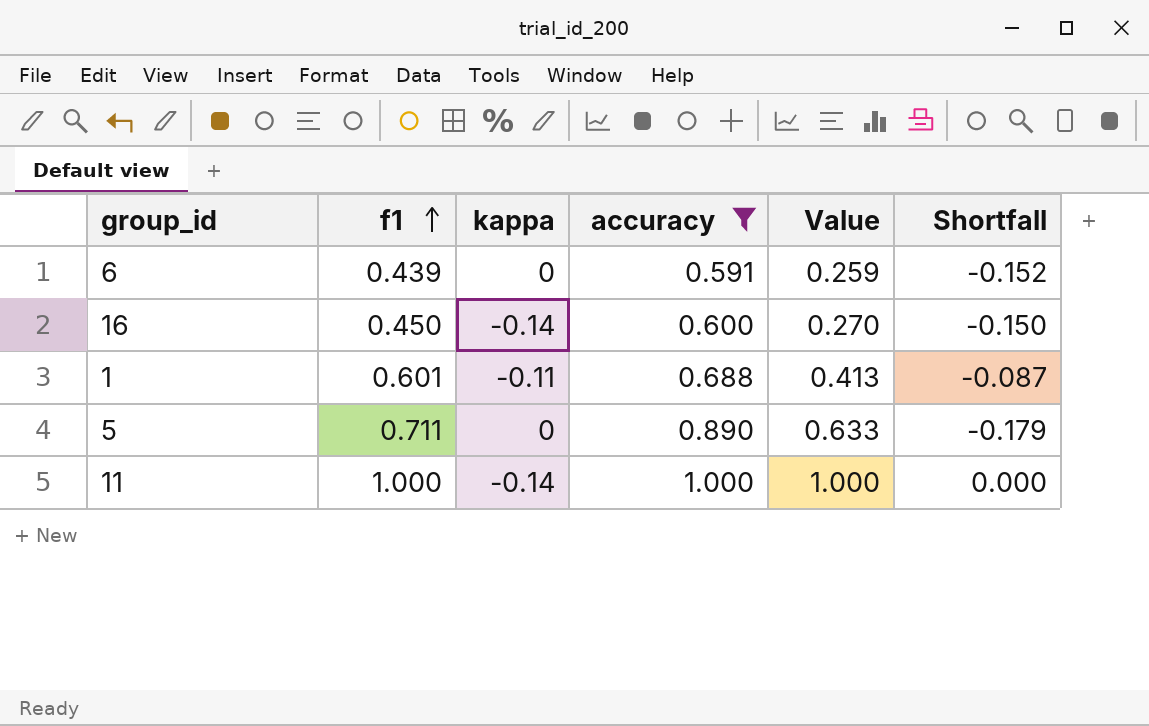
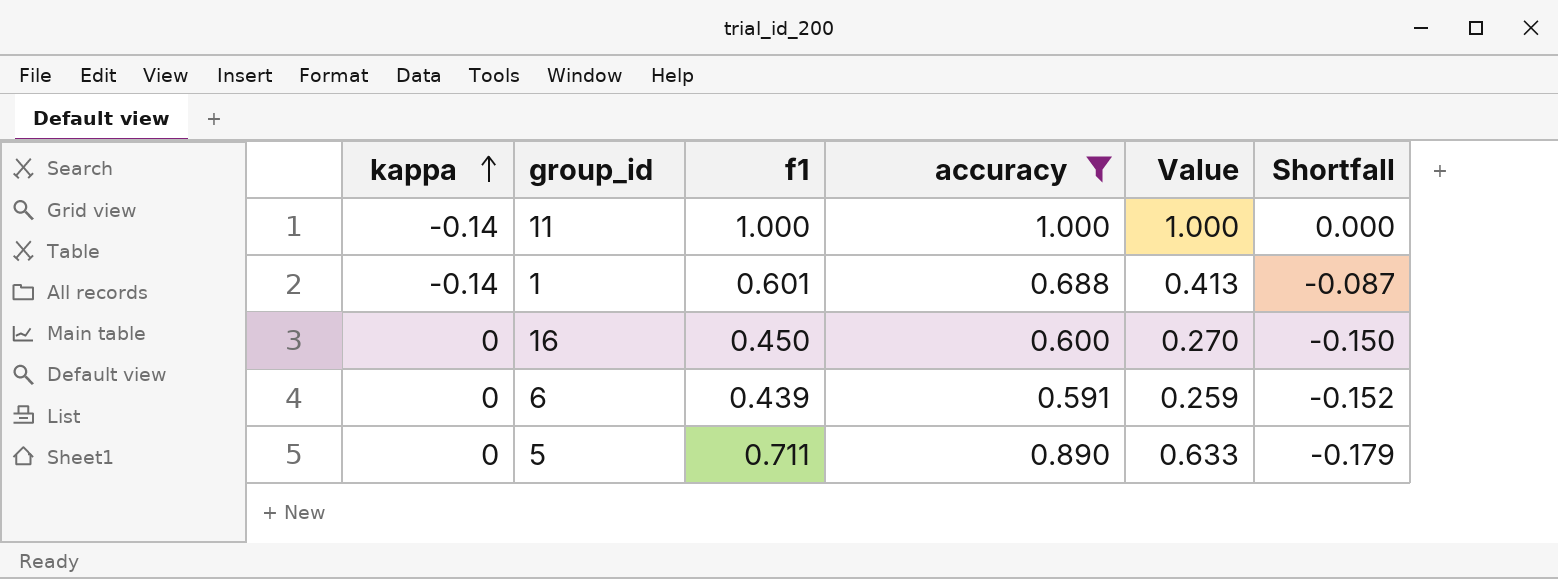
row order: f1 ascending -> kappa ascending
column kappa | position: 3 -> 1
1 | kappa: -0.11 -> -0.14
16 | kappa: -0.14 -> 0

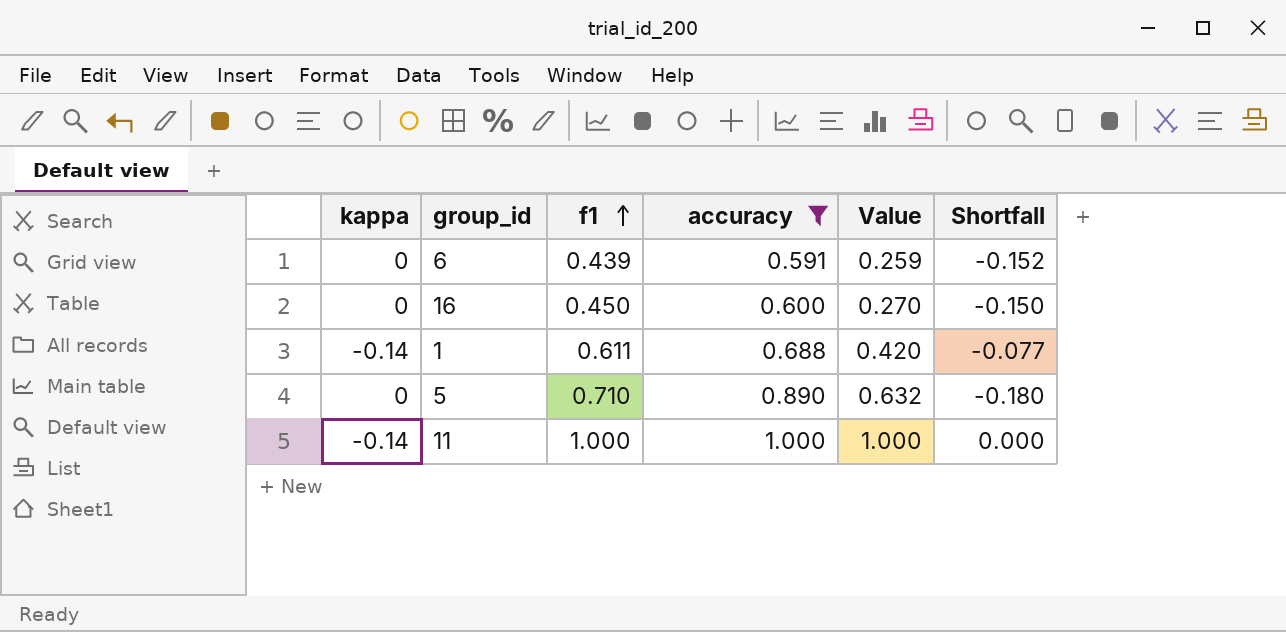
row order: kappa ascending -> f1 ascending
1 | f1: 0.601 -> 0.611
1 | Value: 0.413 -> 0.420
1 | Shortfall: -0.087 -> -0.077
5 | f1: 0.711 -> 0.710
5 | Value: 0.633 -> 0.632
5 | Shortfall: -0.179 -> -0.180

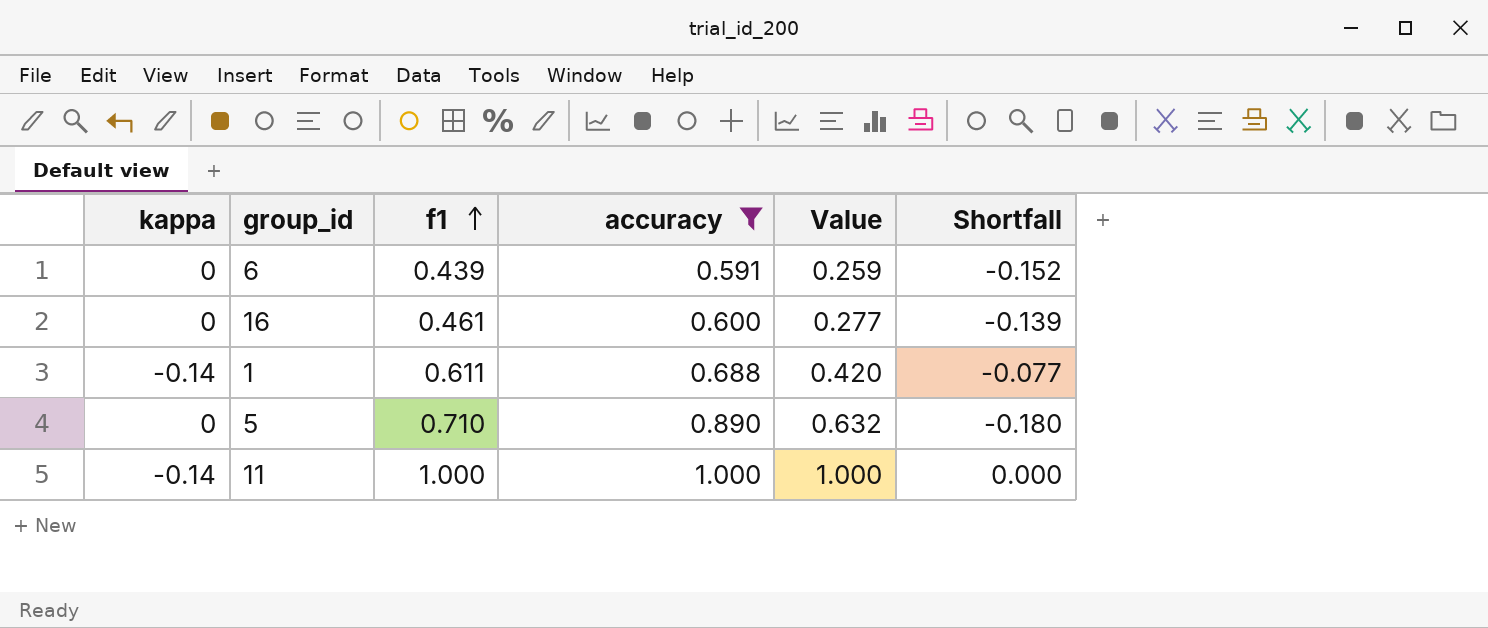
16 | f1: 0.450 -> 0.461
16 | Value: 0.270 -> 0.277
16 | Shortfall: -0.150 -> -0.139

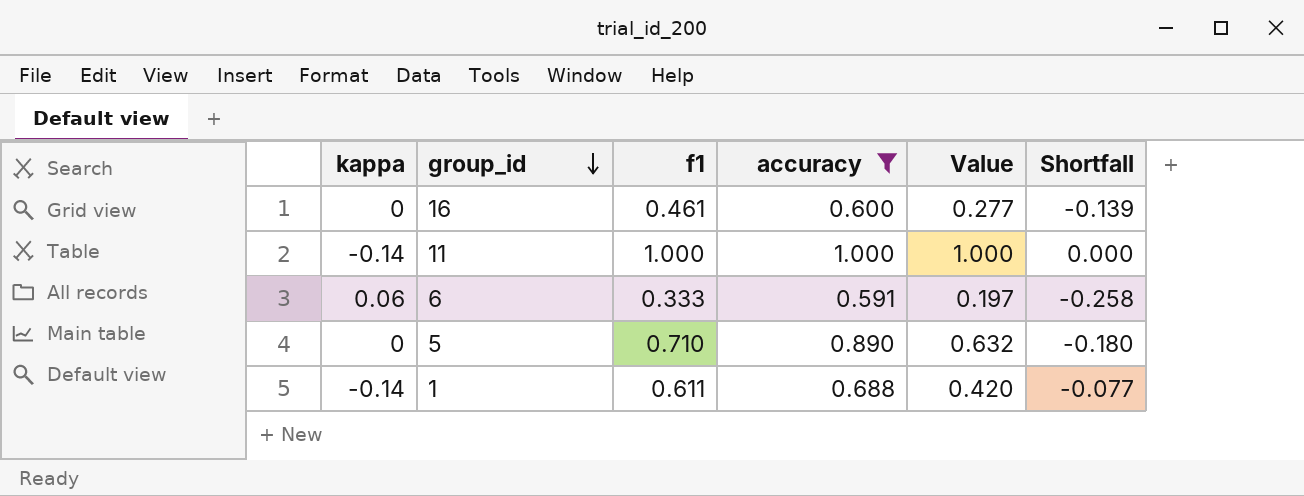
row order: f1 ascending -> group_id descending
6 | kappa: 0 -> 0.06
6 | f1: 0.439 -> 0.333
6 | Value: 0.259 -> 0.197
6 | Shortfall: -0.152 -> -0.258

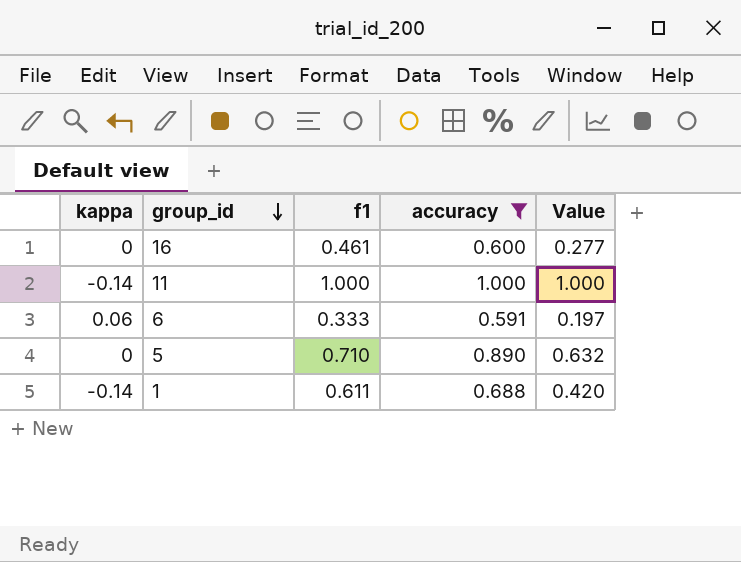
column Shortfall | formula: [f1] - [accuracy] -> none

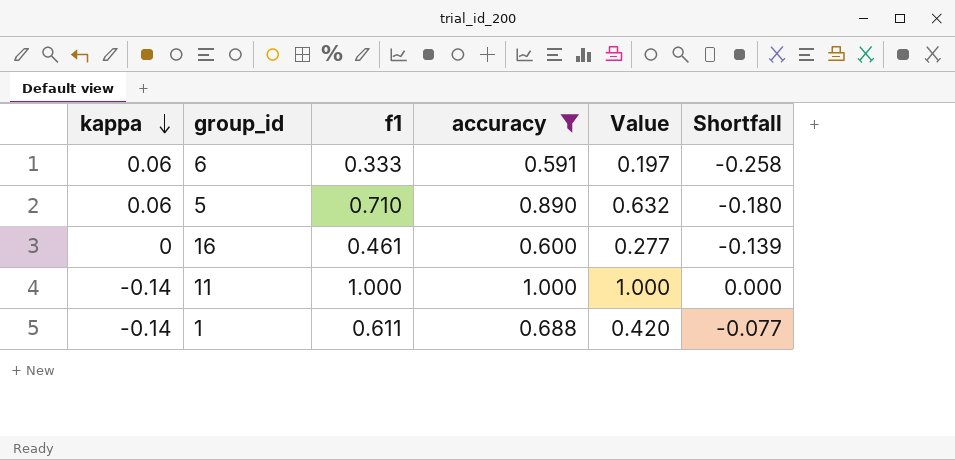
row order: group_id descending -> kappa descending
column Shortfall | formula: none -> [f1] - [accuracy]
5 | kappa: 0 -> 0.06

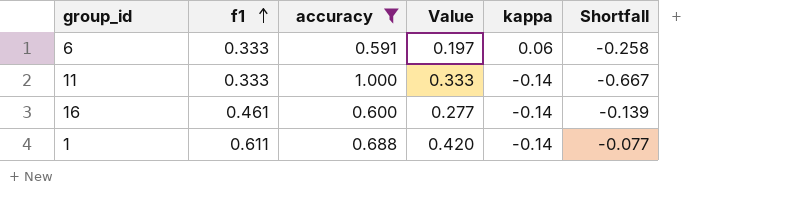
row order: kappa descending -> f1 ascending
column kappa | position: 1 -> 5
row 5: 0.06 | 0.710 | 0.890 | 0.632 | -0.180 -> none
11 | f1: 1.000 -> 0.333
11 | Value: 1.000 -> 0.333
11 | Shortfall: 0.000 -> -0.667
16 | kappa: 0 -> -0.14

